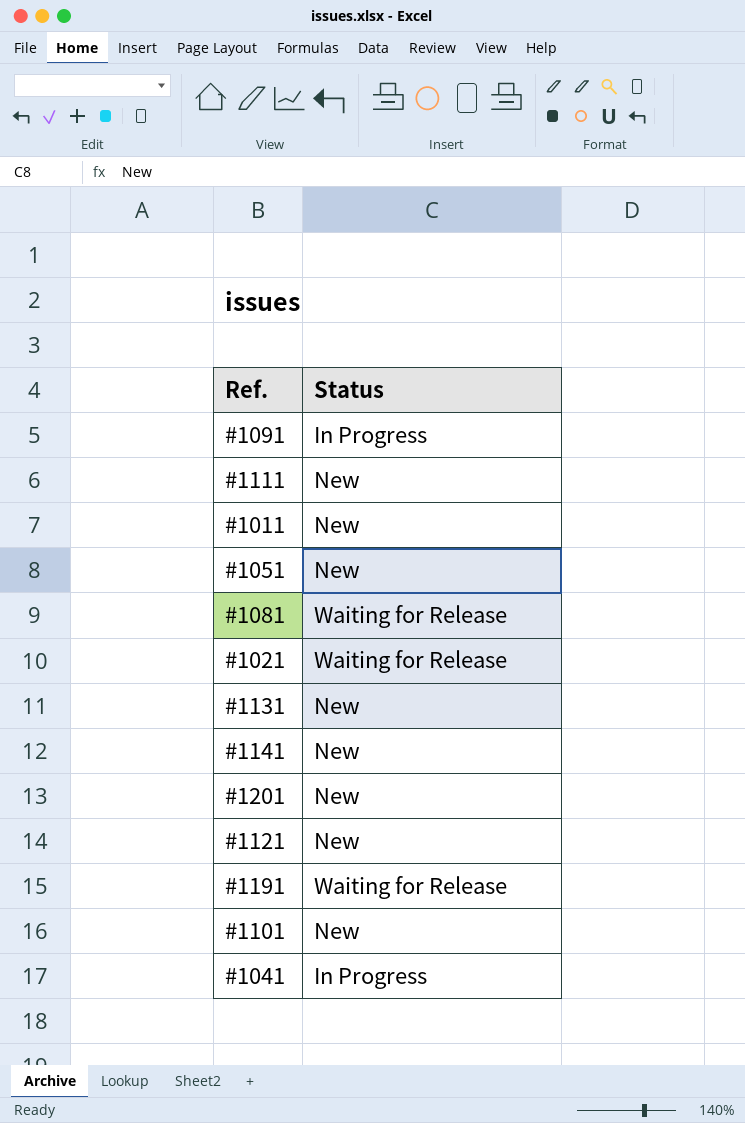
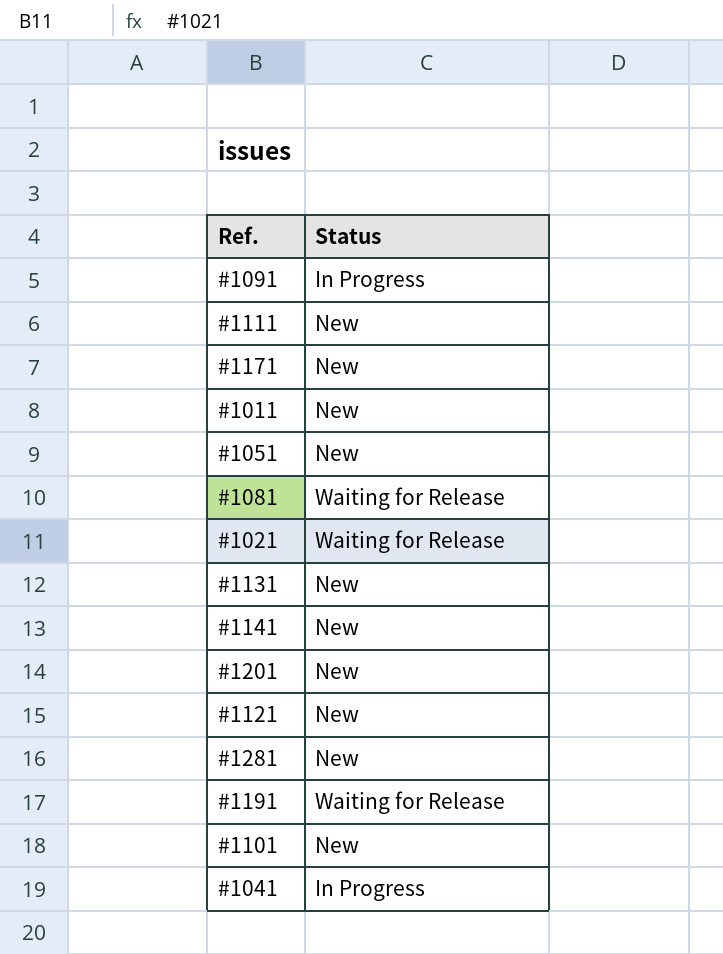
row #1171: none -> New
row #1281: none -> New

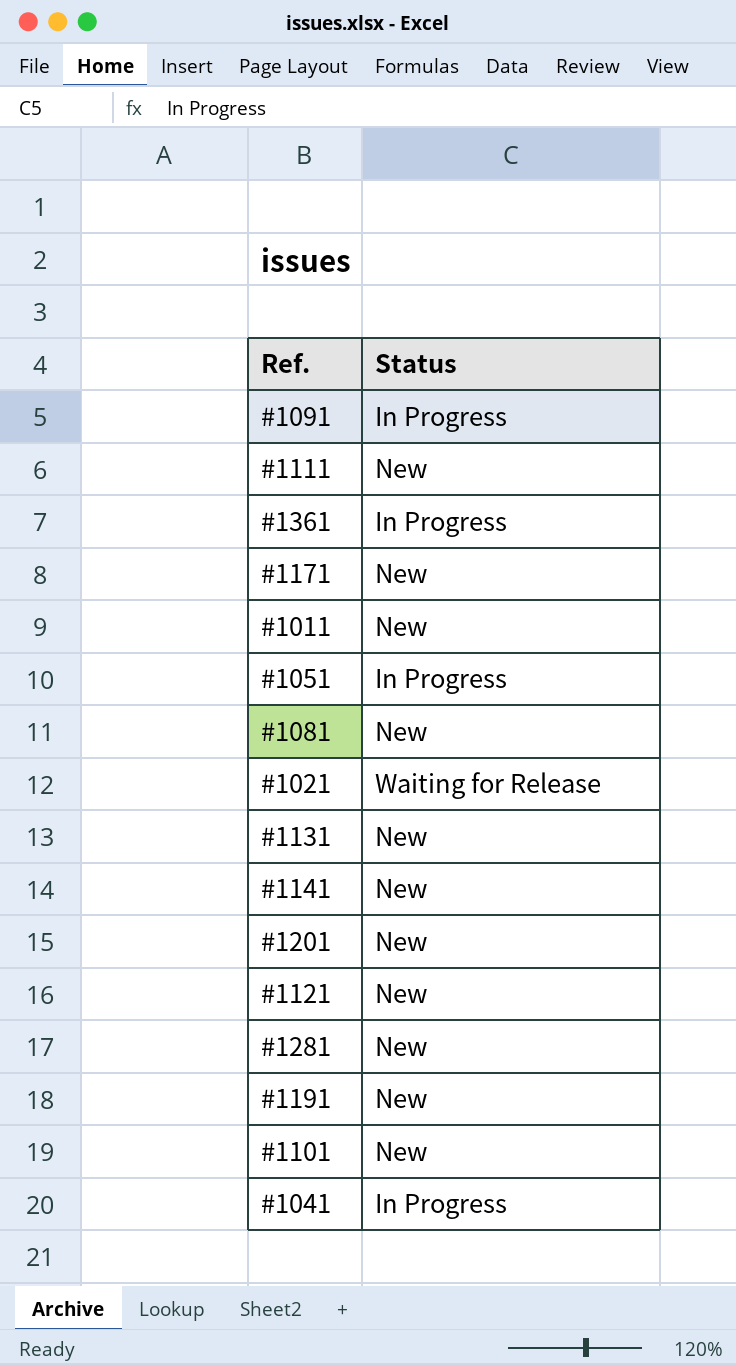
row #1361: none -> In Progress
#1051 | Status: New -> In Progress
#1081 | Status: Waiting for Release -> New
#1191 | Status: Waiting for Release -> New

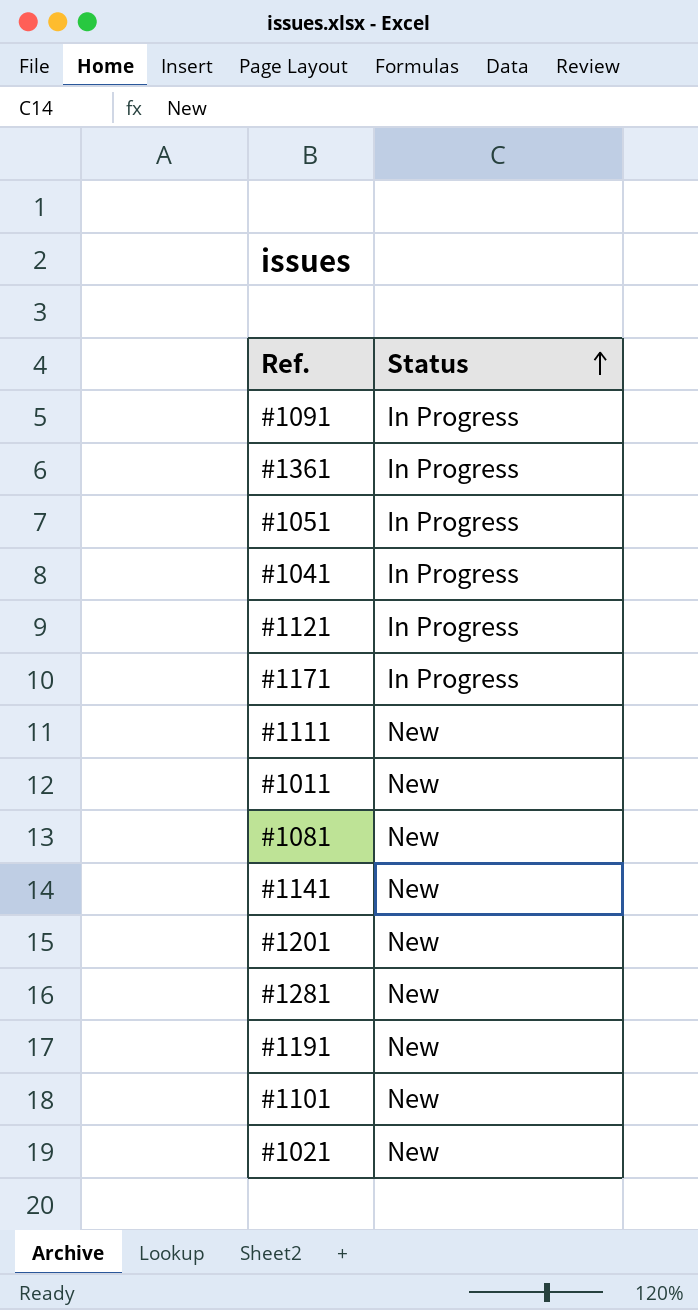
row order: none -> Status ascending
row #1131: New -> none
#1121 | Status: New -> In Progress
#1171 | Status: New -> In Progress
#1021 | Status: Waiting for Release -> New

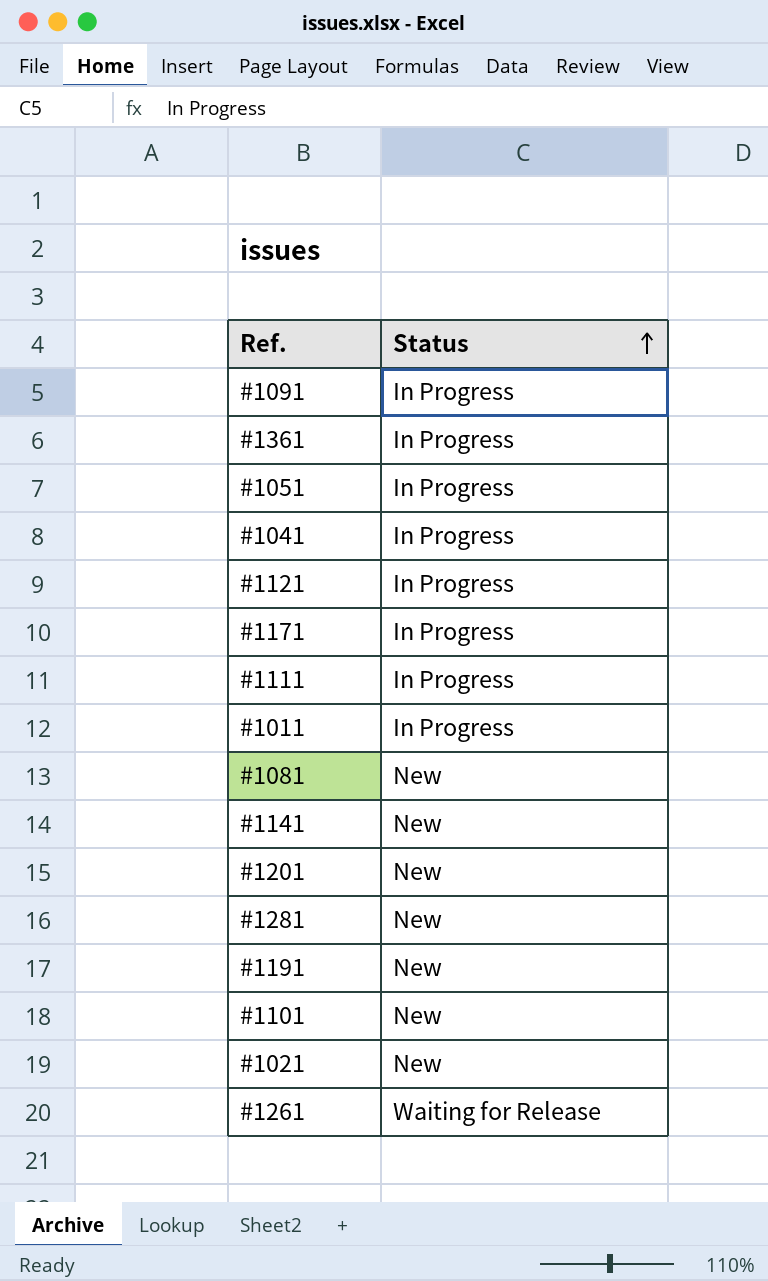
#1111 | Status: New -> In Progress
#1011 | Status: New -> In Progress
row #1261: none -> Waiting for Release

